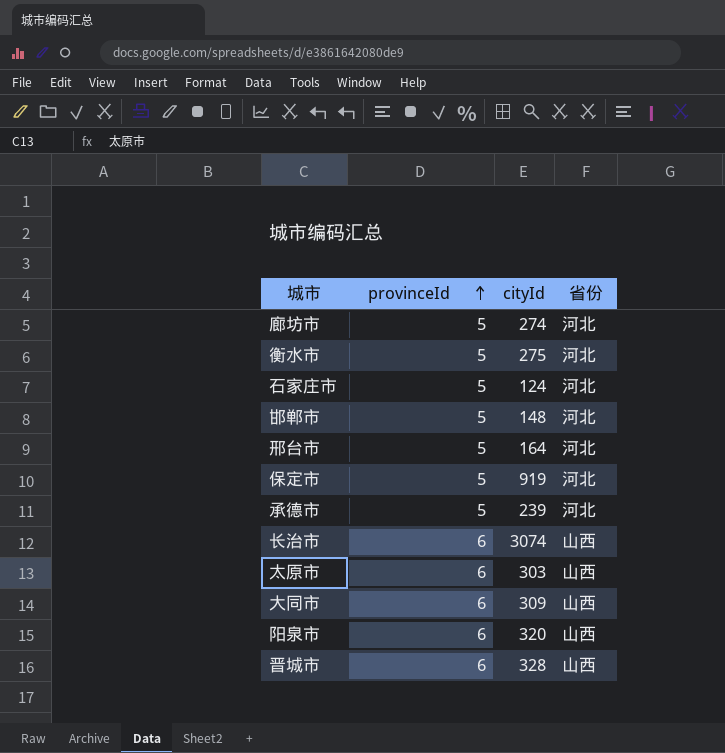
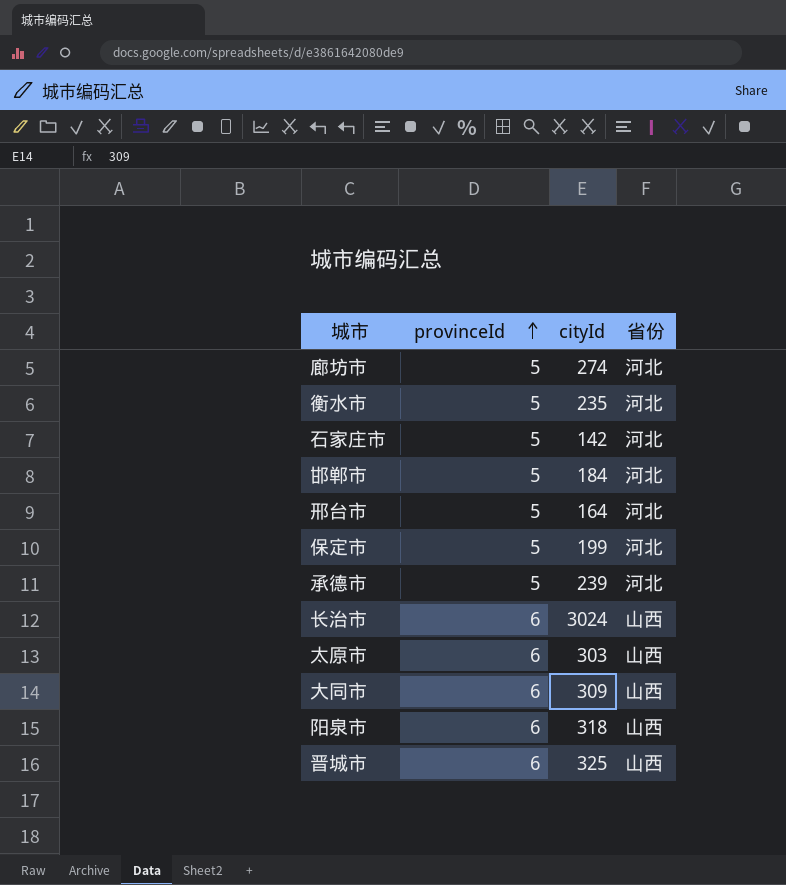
衡水市 | cityId: 275 -> 235
石家庄市 | cityId: 124 -> 142
邯郸市 | cityId: 148 -> 184
保定市 | cityId: 919 -> 199
长治市 | cityId: 3074 -> 3024
阳泉市 | cityId: 320 -> 318
晋城市 | cityId: 328 -> 325

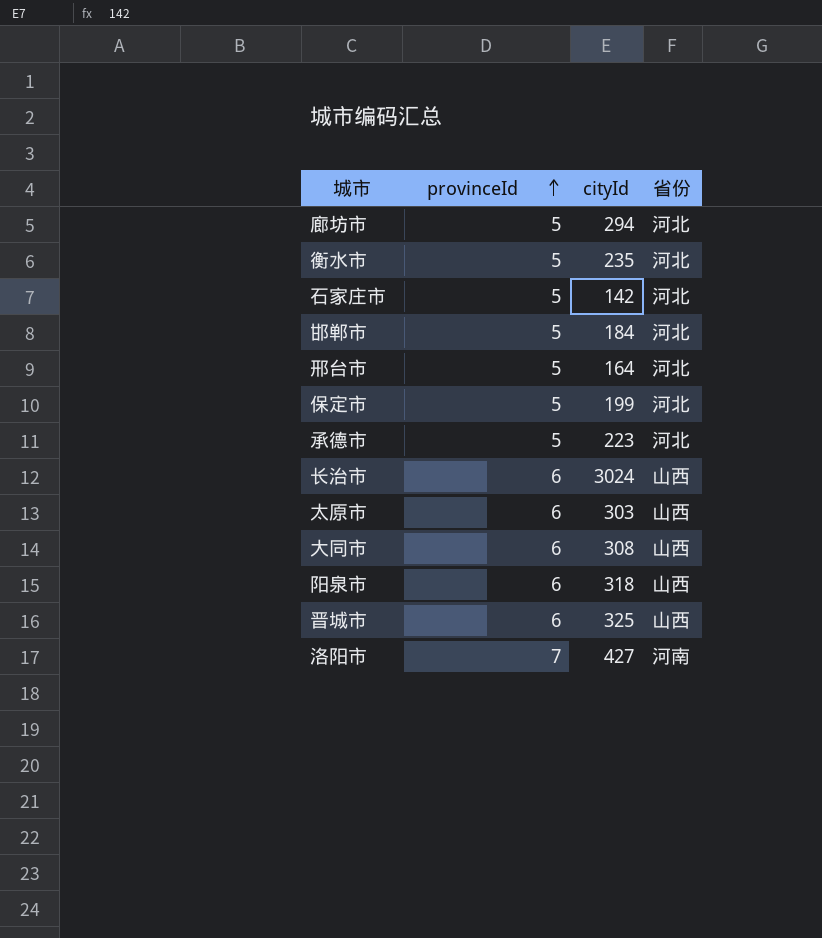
廊坊市 | cityId: 274 -> 294
承德市 | cityId: 239 -> 223
大同市 | cityId: 309 -> 308
row 洛阳市: none -> 7 | 427 | 河南

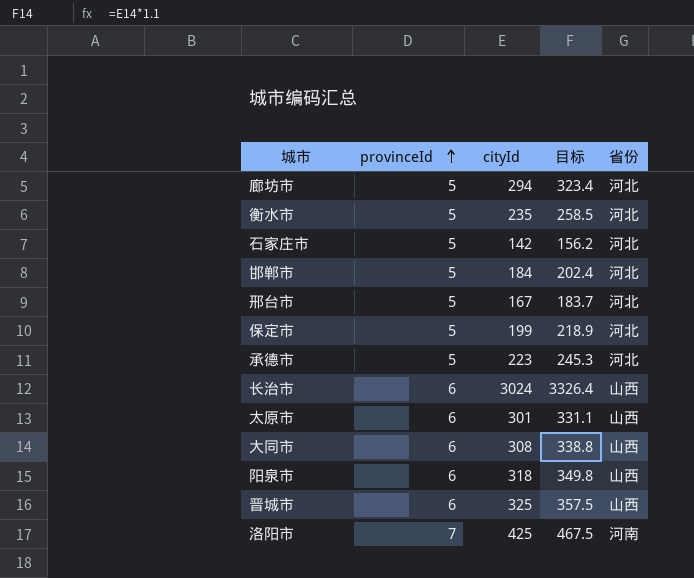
column 目标 | formula: none -> [cityId] * 1.1
邢台市 | cityId: 164 -> 167
太原市 | cityId: 303 -> 301
洛阳市 | cityId: 427 -> 425

